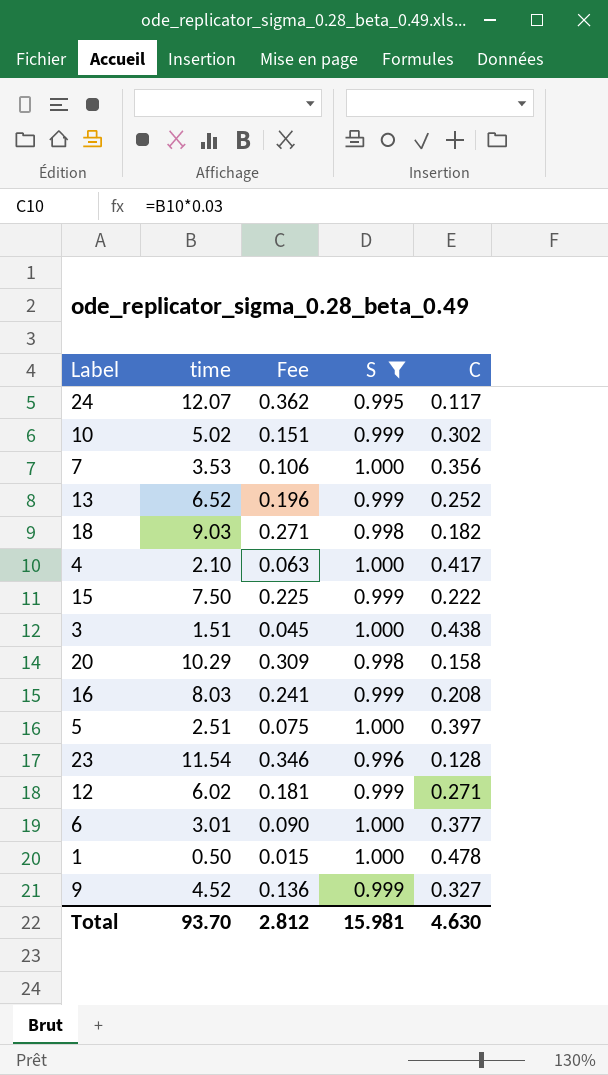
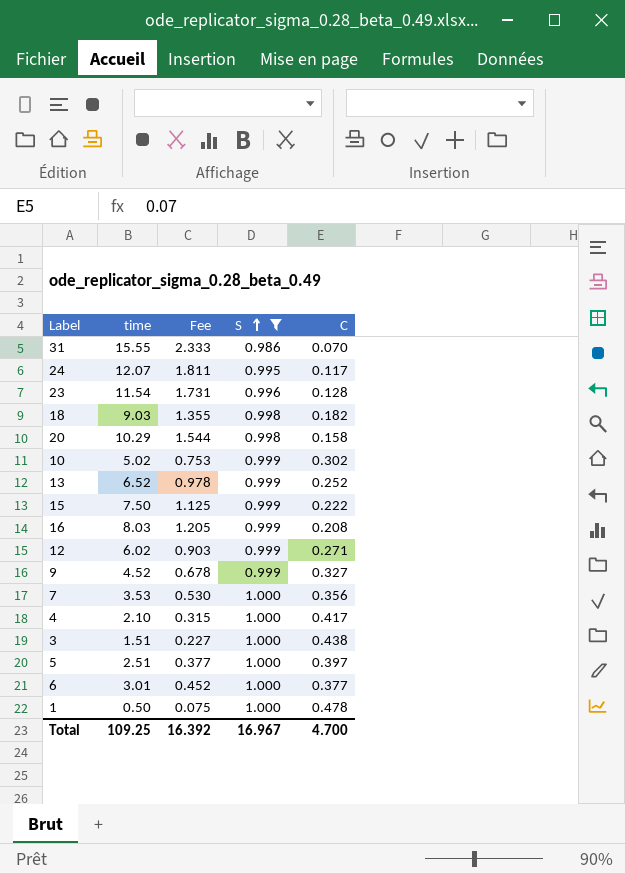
row order: none -> S ascending
column Fee | formula: [time] * 0.03 -> [time] * 0.15
row 31: none -> 15.55 | 2.333 | 0.986 | 0.070
Total | time: 93.70 -> 109.25
Total | Fee: 2.812 -> 16.392
Total | S: 15.981 -> 16.967
Total | C: 4.630 -> 4.700

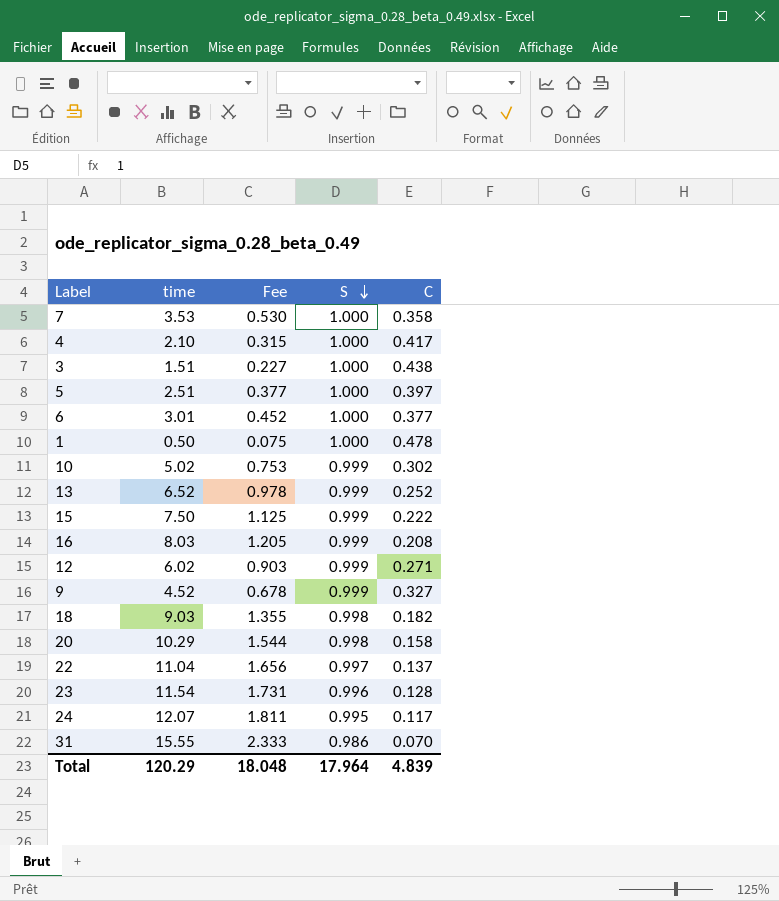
filter: S != 0.997 -> none
row order: S ascending -> S descending
7 | C: 0.356 -> 0.358
Total | time: 109.25 -> 120.29
Total | Fee: 16.392 -> 18.048
Total | S: 16.967 -> 17.964
Total | C: 4.700 -> 4.839

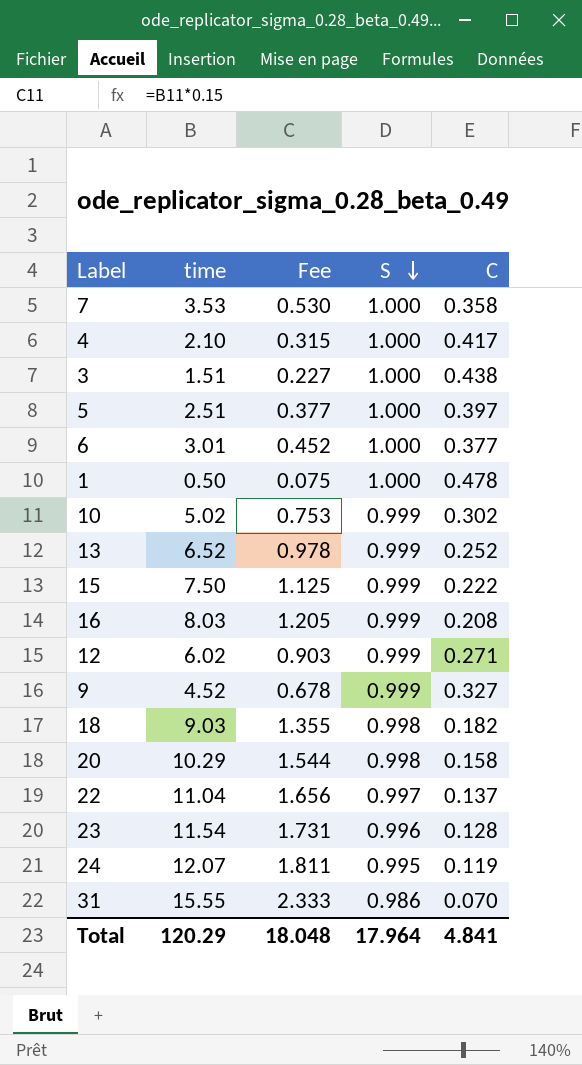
24 | C: 0.117 -> 0.119
Total | C: 4.839 -> 4.841

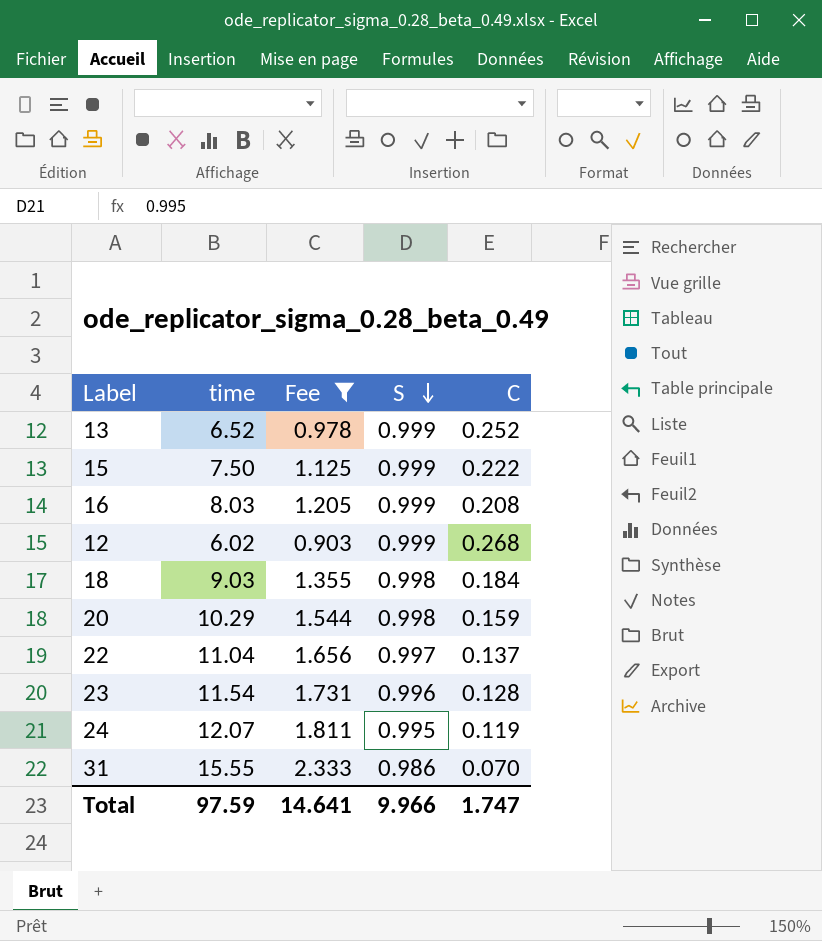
filter: none -> Fee >= 0.903
12 | C: 0.271 -> 0.268
18 | C: 0.182 -> 0.184
20 | C: 0.158 -> 0.159
Total | time: 120.29 -> 97.59
Total | Fee: 18.048 -> 14.641
Total | S: 17.964 -> 9.966
Total | C: 4.841 -> 1.747

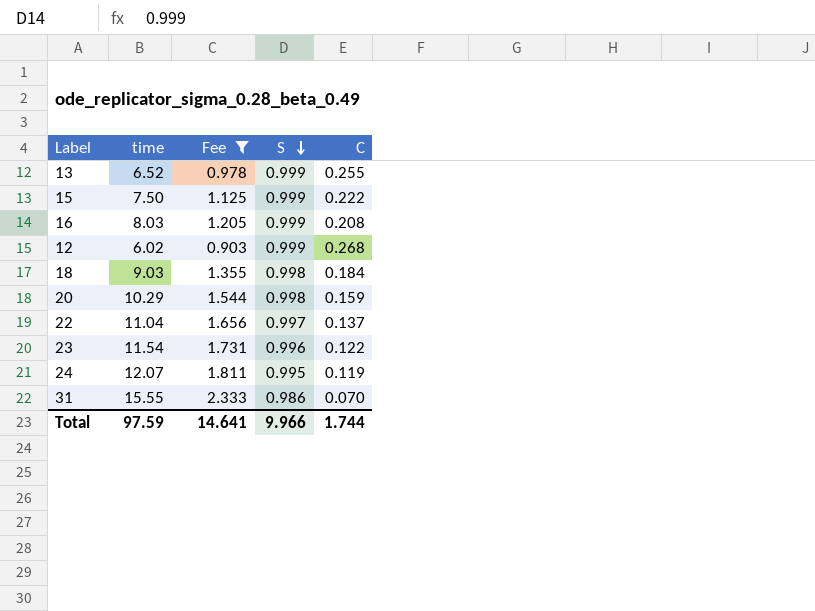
13 | C: 0.252 -> 0.255
23 | C: 0.128 -> 0.122
Total | C: 1.747 -> 1.744

